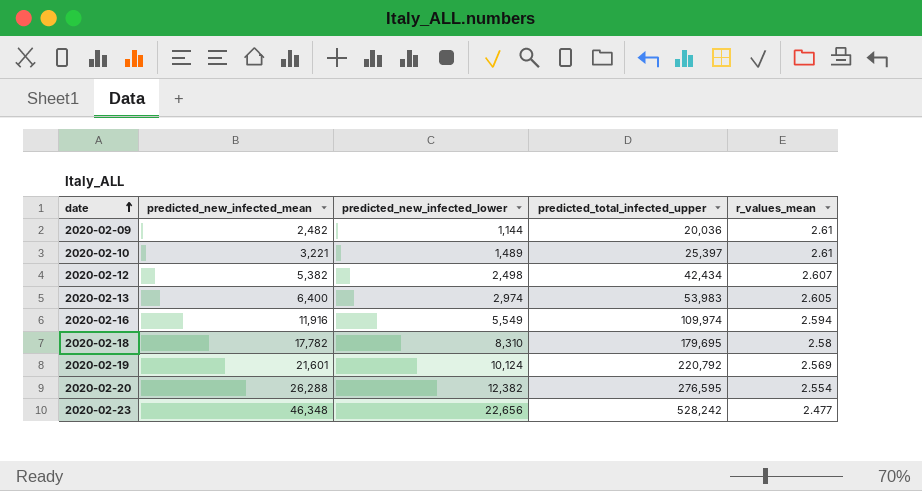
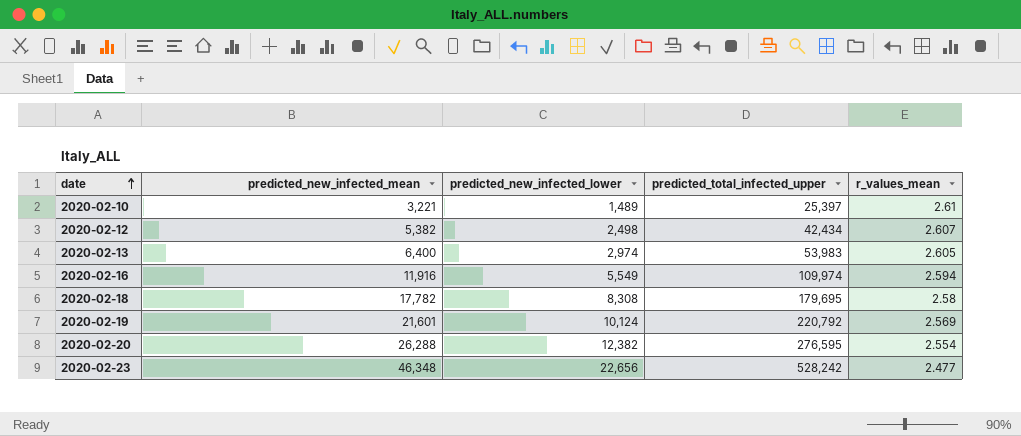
row 2020-02-09: 2,482 | 1,144 | 20,036 | 2.61 -> none
2020-02-18 | predicted_new_infected_lower: 8,310 -> 8,308

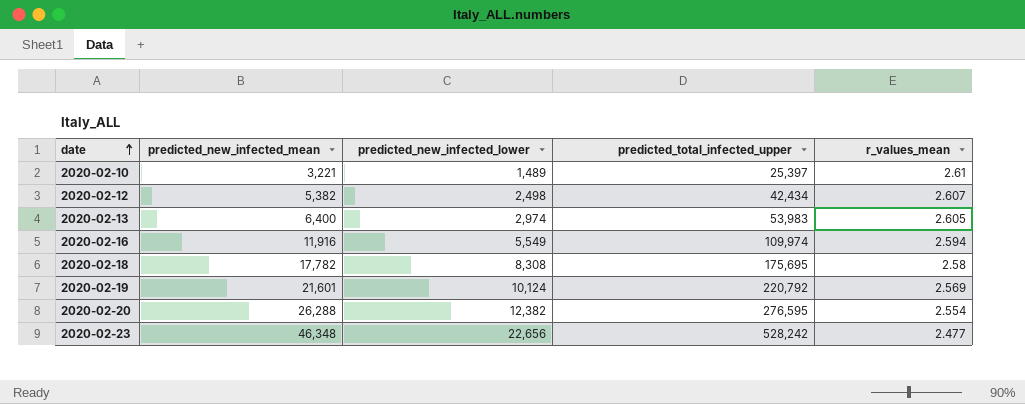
2020-02-18 | predicted_total_infected_upper: 179,695 -> 175,695

